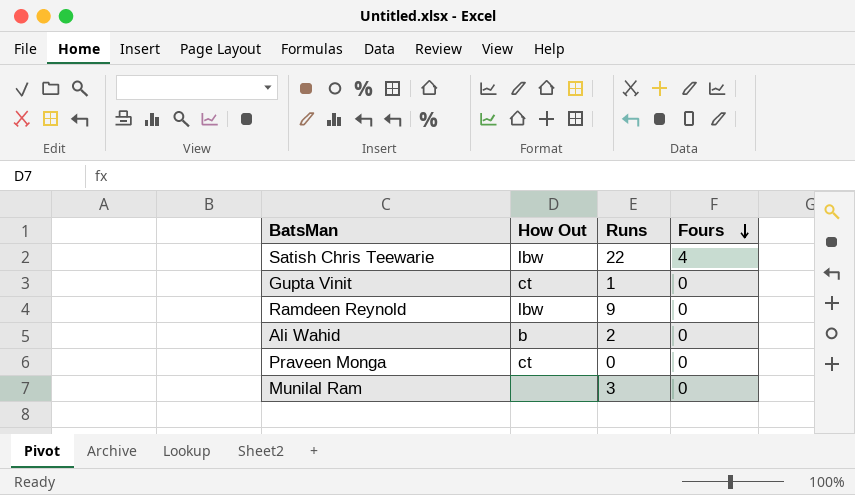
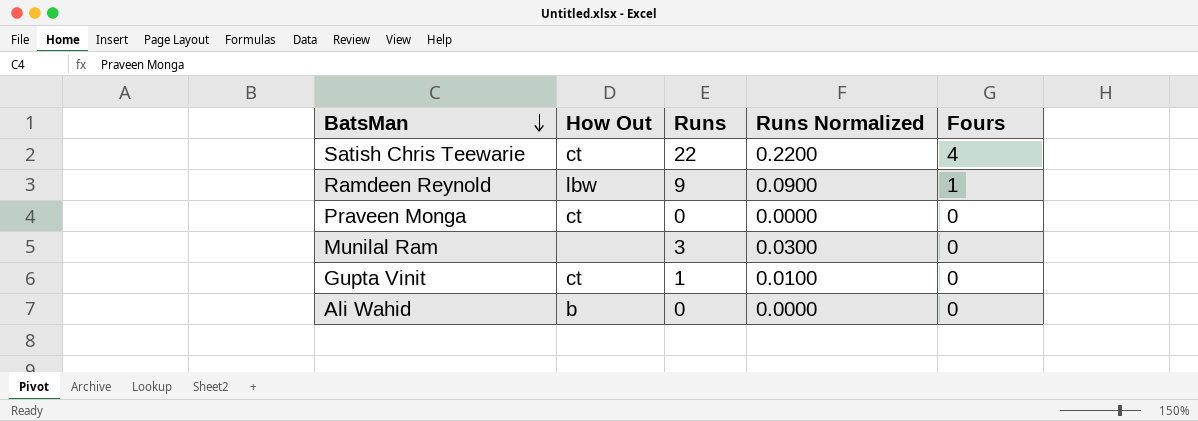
row order: Fours descending -> BatsMan descending
column Runs Normalized | formula: none -> [Runs] * 0.01
Satish Chris Teewarie | How Out: lbw -> ct
Ramdeen Reynold | Fours: 0 -> 1
Ali Wahid | Runs: 2 -> 0

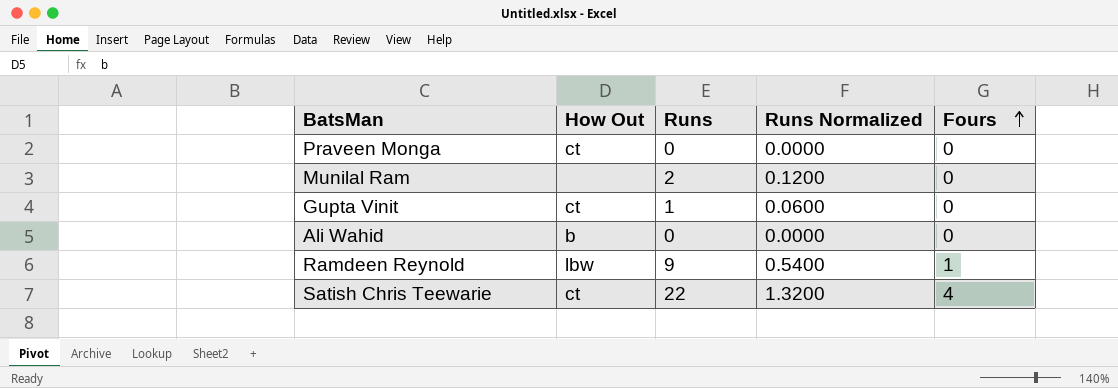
row order: BatsMan descending -> Fours ascending
column Runs Normalized | formula: [Runs] * 0.01 -> [Runs] * 0.06
Munilal Ram | Runs: 3 -> 2

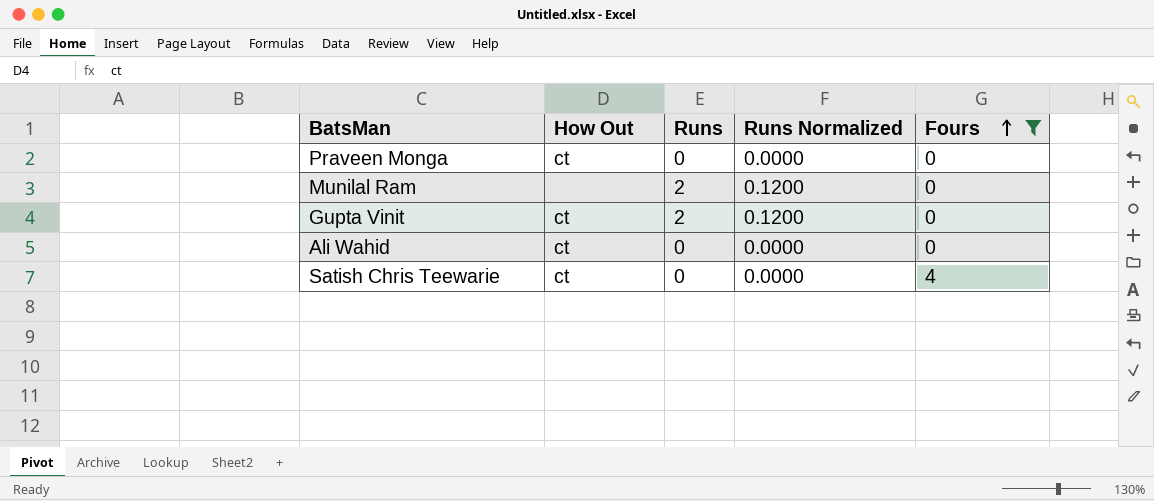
filter: none -> Fours != 1
Gupta Vinit | Runs: 1 -> 2
Gupta Vinit | Runs Normalized: 0.0600 -> 0.1200
Ali Wahid | How Out: b -> ct
Satish Chris Teewarie | Runs: 22 -> 0
Satish Chris Teewarie | Runs Normalized: 1.3200 -> 0.0000

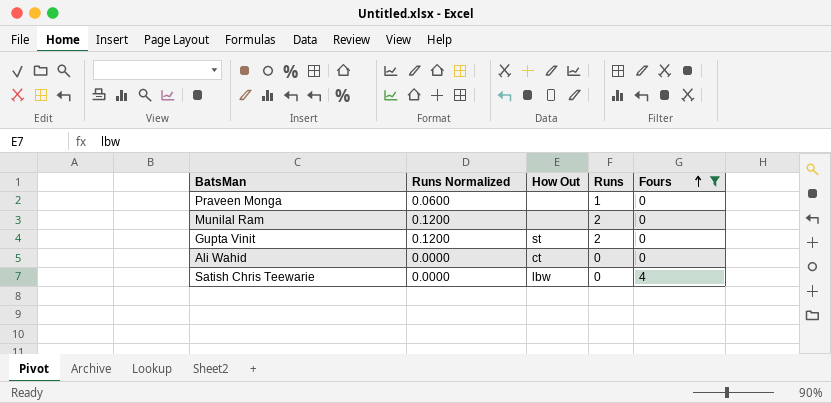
column Runs Normalized | position: 4 -> 2
Praveen Monga | Runs Normalized: 0.0000 -> 0.0600
Praveen Monga | How Out: ct -> none
Praveen Monga | Runs: 0 -> 1
Gupta Vinit | How Out: ct -> st
Satish Chris Teewarie | How Out: ct -> lbw

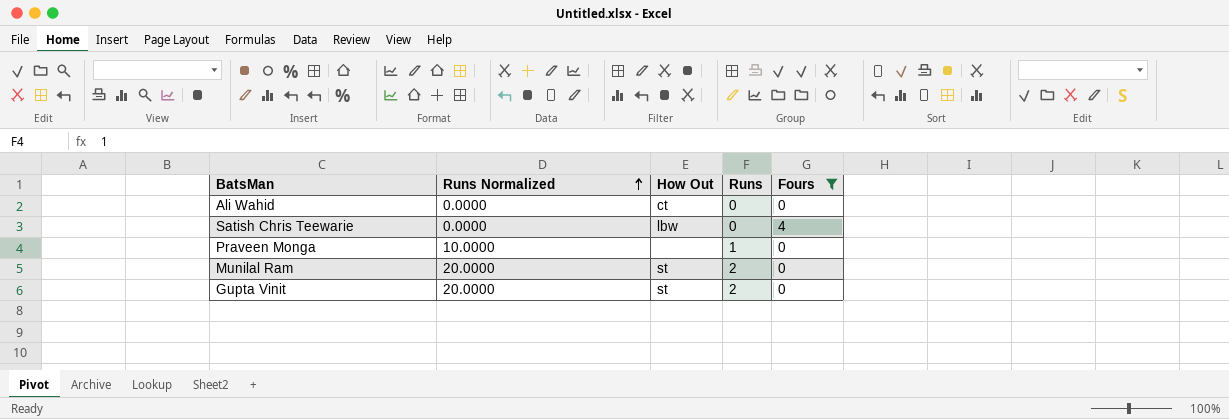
row order: Fours ascending -> Runs Normalized ascending
column Runs Normalized | formula: [Runs] * 0.06 -> [Runs] * 10
Munilal Ram | How Out: none -> st

